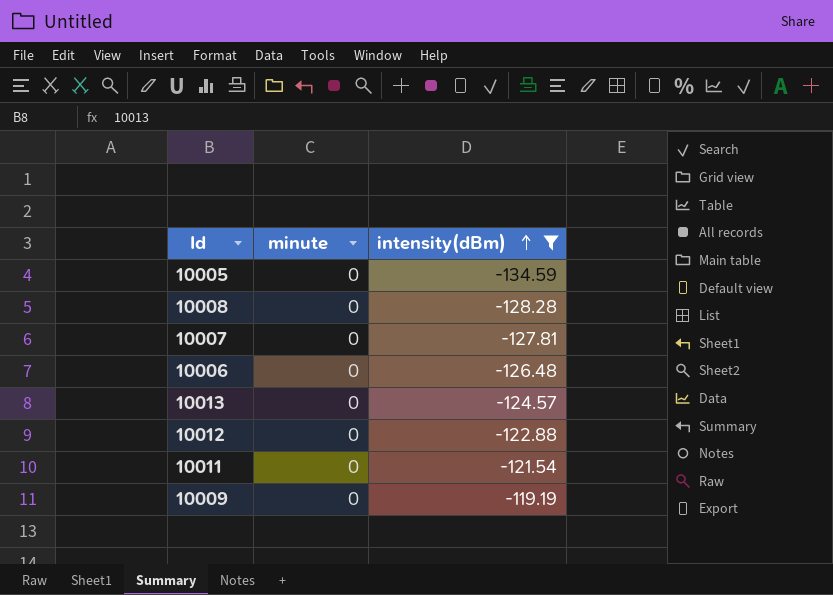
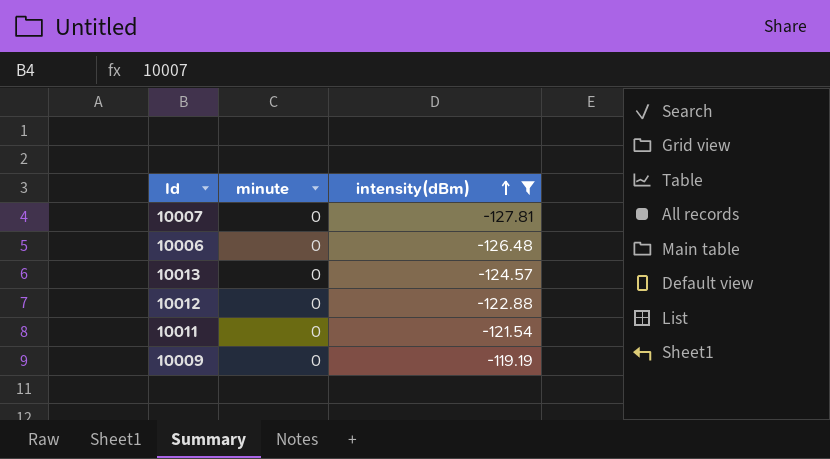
row 10005: 0 | -134.59 -> none
row 10008: 0 | -128.28 -> none

